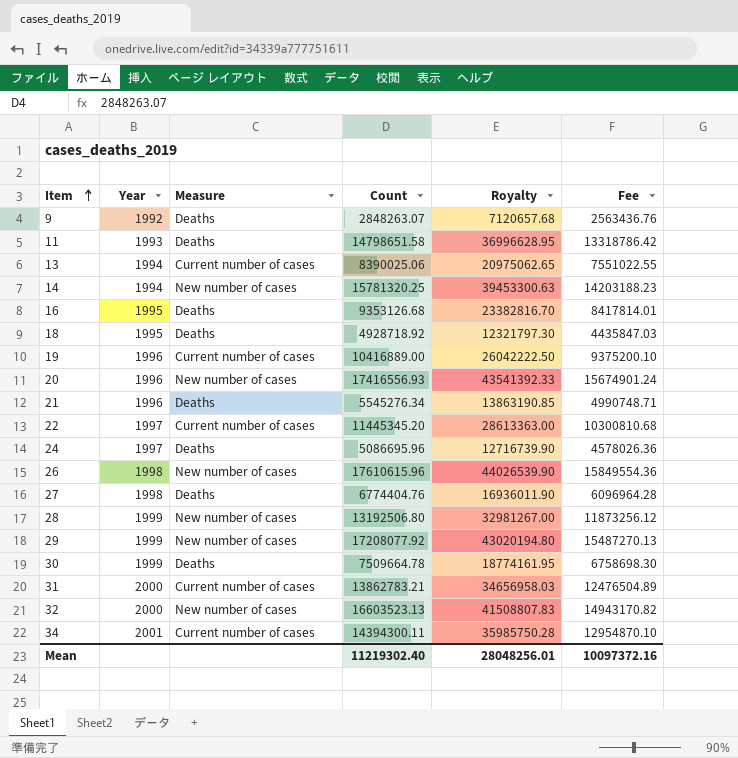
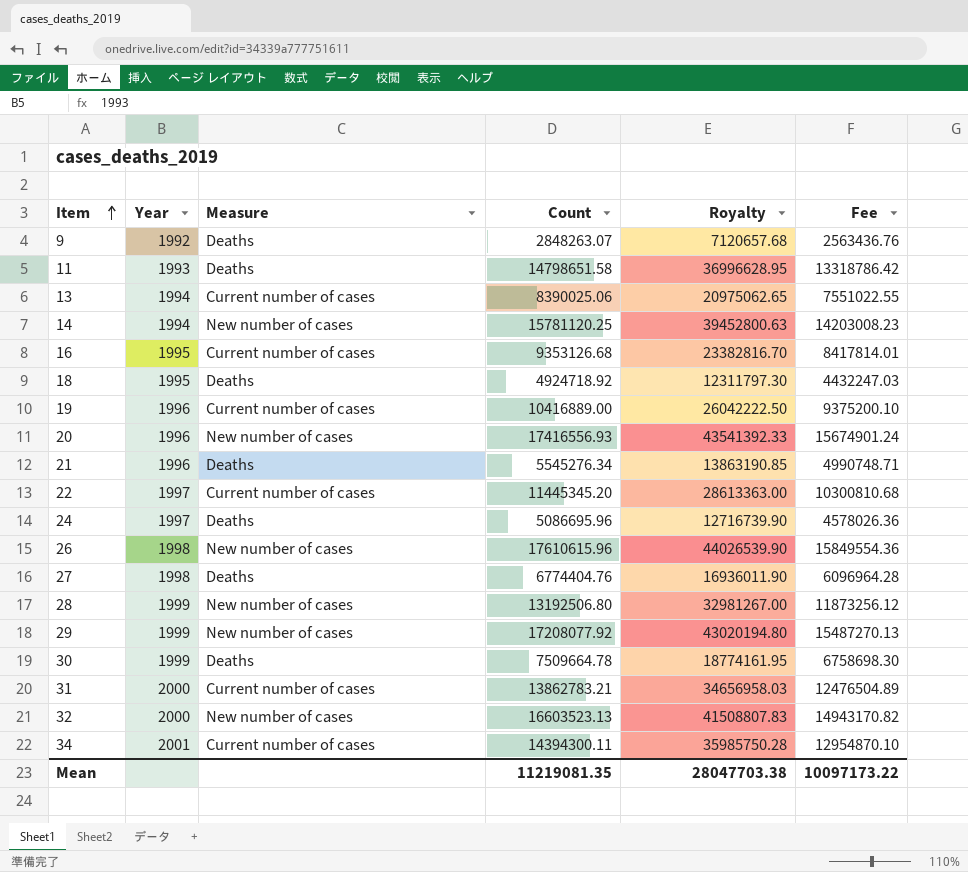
14 | Count: 15781320.25 -> 15781120.25
14 | Royalty: 39453300.63 -> 39452800.63
14 | Fee: 14203188.23 -> 14203008.23
16 | Measure: Deaths -> Current number of cases
18 | Count: 4928718.92 -> 4924718.92
18 | Royalty: 12321797.30 -> 12311797.30
18 | Fee: 4435847.03 -> 4432247.03
Mean | Count: 11219302.40 -> 11219081.35
Mean | Royalty: 28048256.01 -> 28047703.38
Mean | Fee: 10097372.16 -> 10097173.22

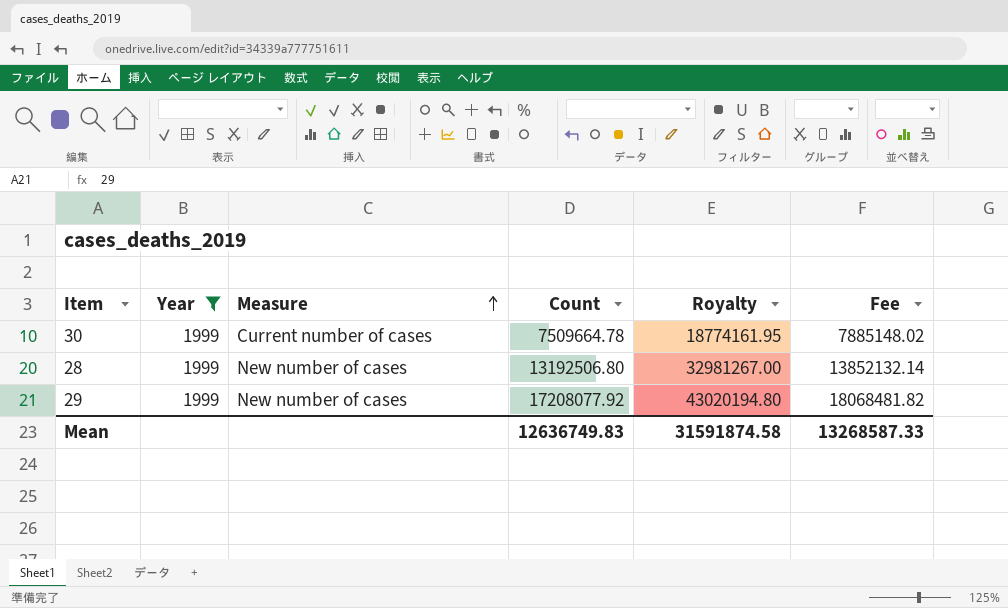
filter: none -> Year = 1999
row order: Item ascending -> Measure ascending
column Fee | formula: [Count] * 0.9 -> [Count] * 1.05
30 | Measure: Deaths -> Current number of cases
Mean | Count: 11219081.35 -> 12636749.83
Mean | Royalty: 28047703.38 -> 31591874.58
Mean | Fee: 10097173.22 -> 13268587.33

